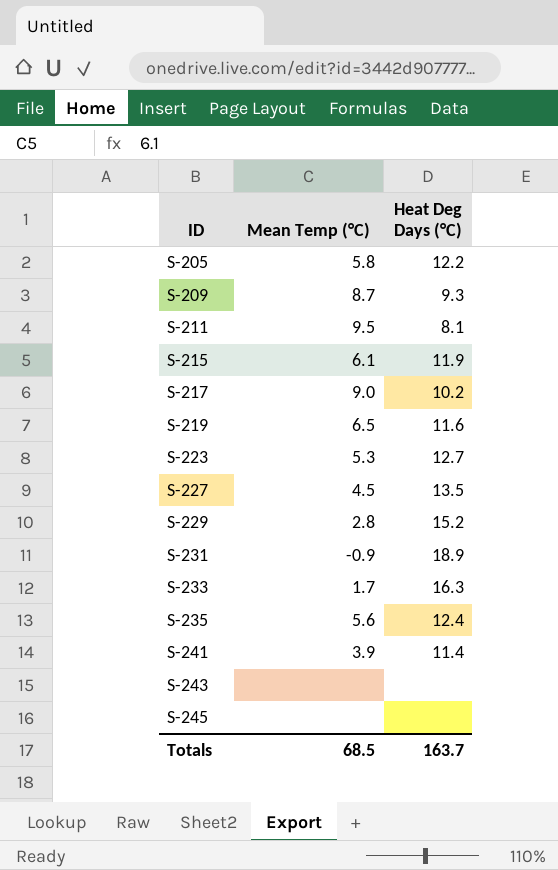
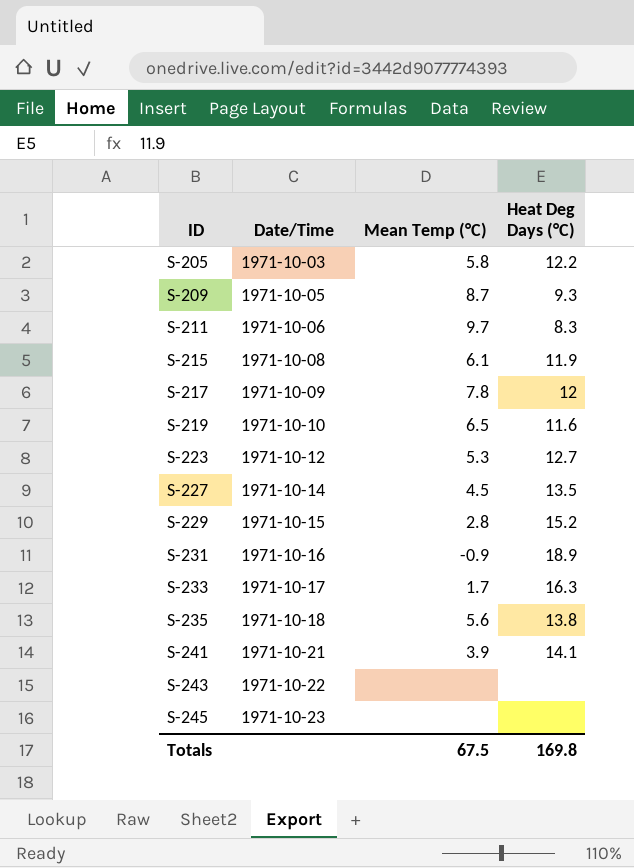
column Date/Time | position: none -> 2
S-211 | Mean Temp (°C): 9.5 -> 9.7
S-211 | Heat Deg Days (°C): 8.1 -> 8.3
S-217 | Mean Temp (°C): 9.0 -> 7.8
S-217 | Heat Deg Days (°C): 10.2 -> 12
S-235 | Heat Deg Days (°C): 12.4 -> 13.8
S-241 | Heat Deg Days (°C): 11.4 -> 14.1
Totals | Mean Temp (°C): 68.5 -> 67.5
Totals | Heat Deg Days (°C): 163.7 -> 169.8

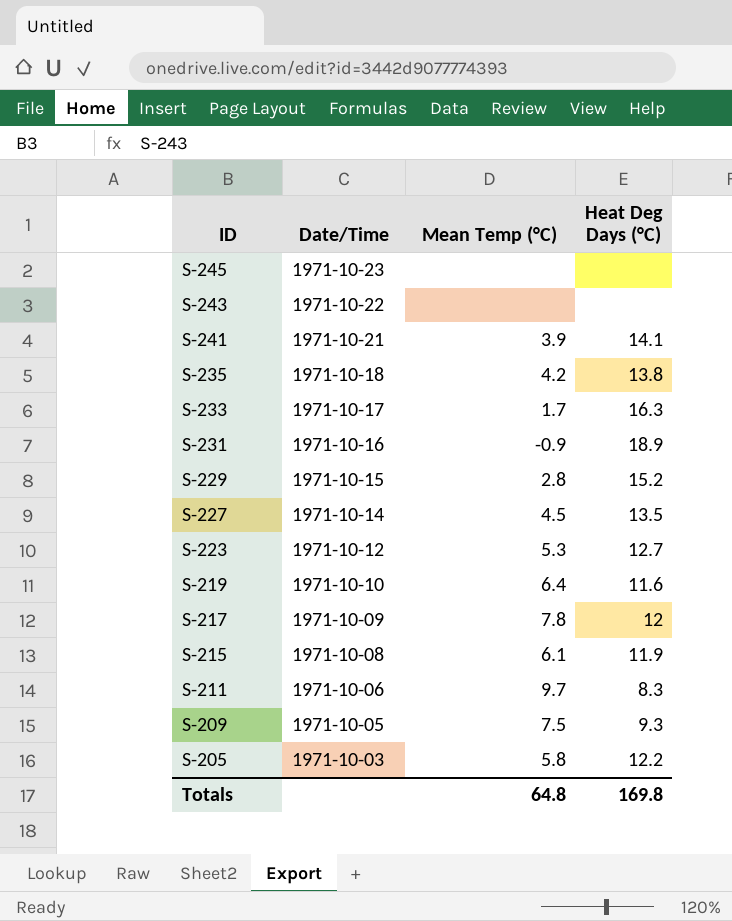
row order: ID ascending -> ID descending
S-235 | Mean Temp (°C): 5.6 -> 4.2
S-219 | Mean Temp (°C): 6.5 -> 6.4
S-209 | Mean Temp (°C): 8.7 -> 7.5
Totals | Mean Temp (°C): 67.5 -> 64.8

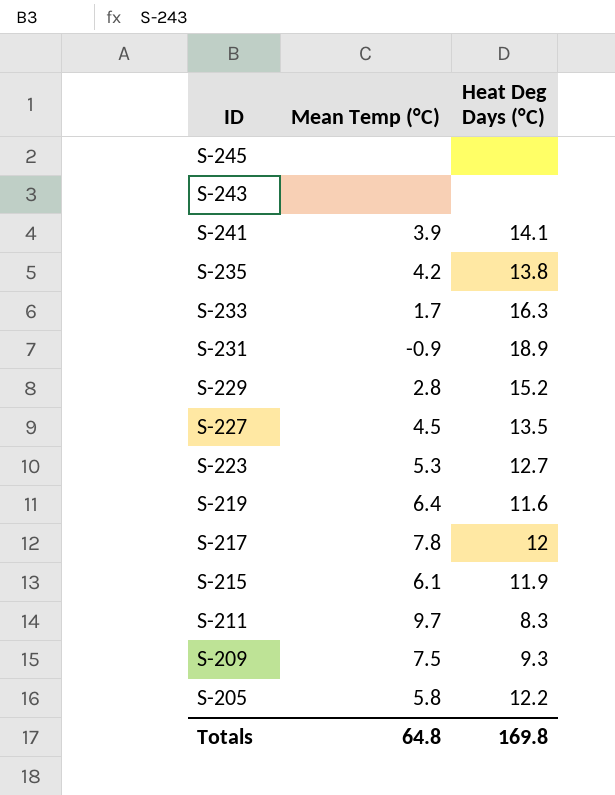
column Date/Time | position: 2 -> none

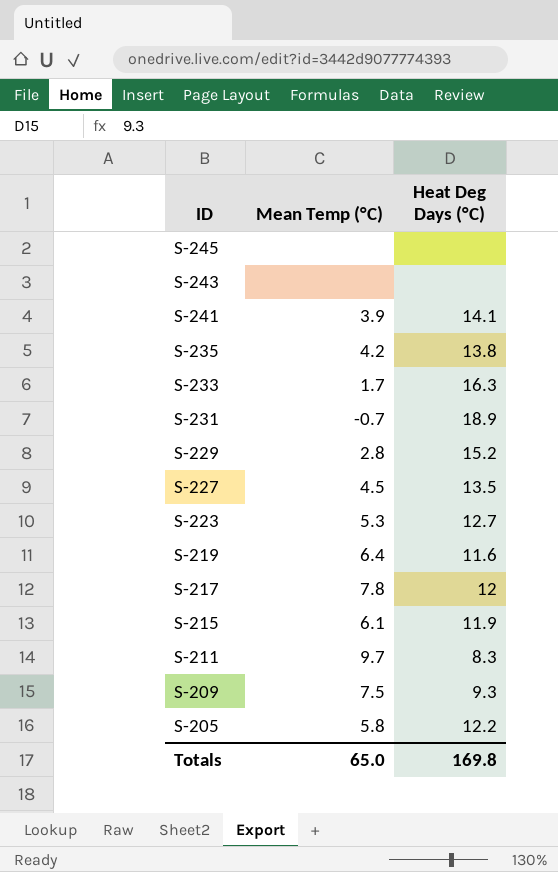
S-231 | Mean Temp (°C): -0.9 -> -0.7
Totals | Mean Temp (°C): 64.8 -> 65.0

